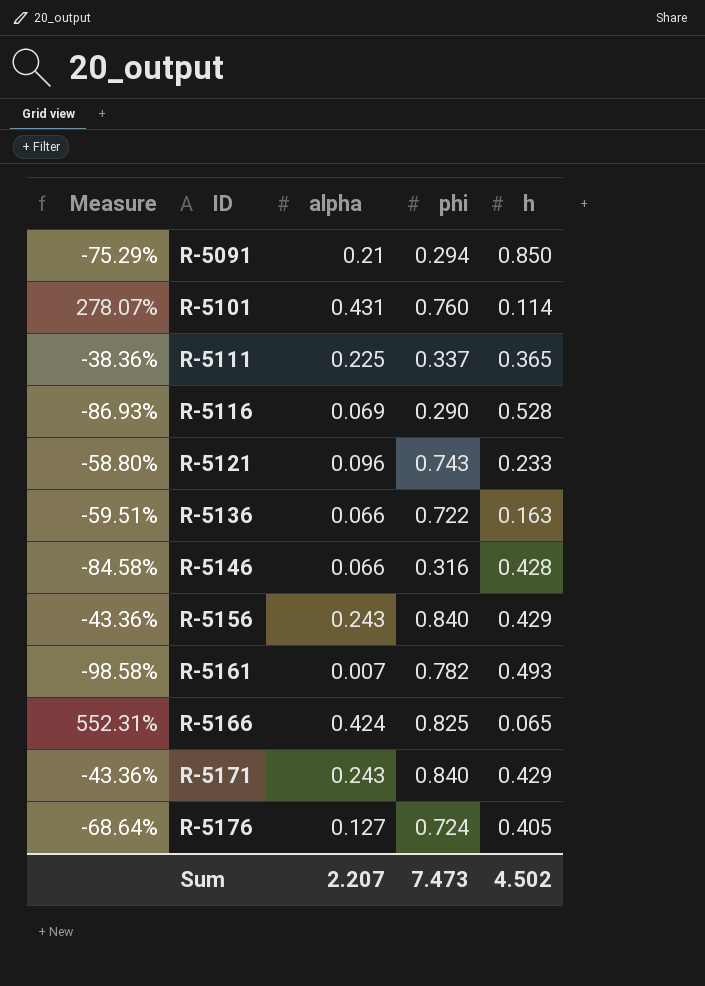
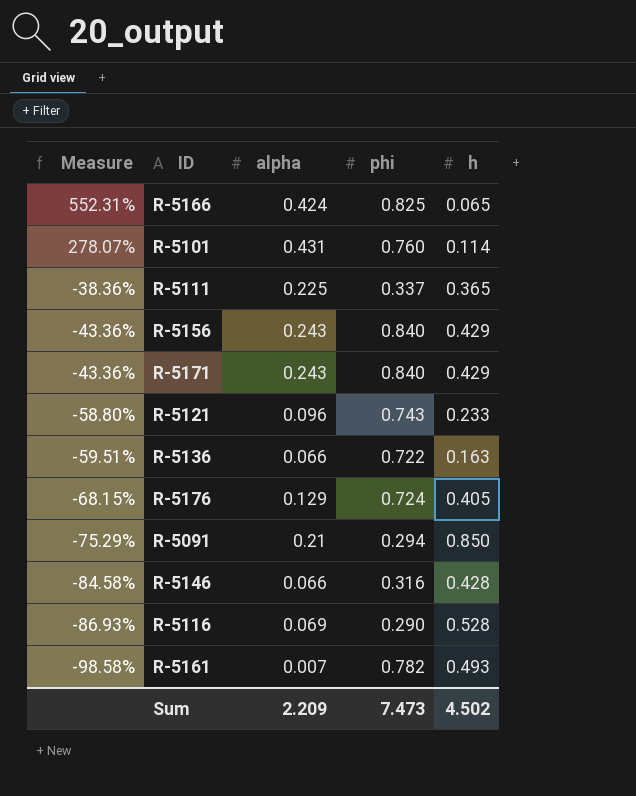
row order: ID ascending -> Measure descending
R-5176 | Measure: -68.64% -> -68.15%
R-5176 | alpha: 0.127 -> 0.129
Sum | alpha: 2.207 -> 2.209

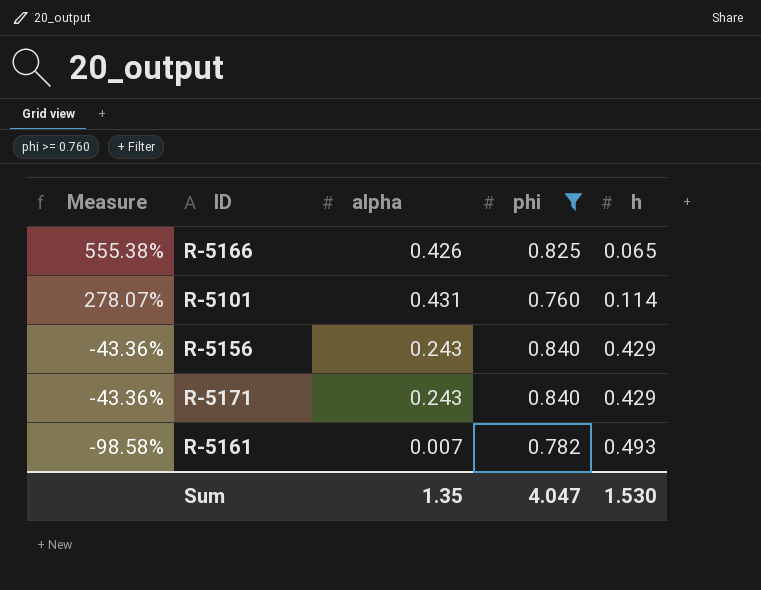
filter: none -> phi >= 0.760
R-5166 | Measure: 552.31% -> 555.38%
R-5166 | alpha: 0.424 -> 0.426
Sum | alpha: 2.209 -> 1.35
Sum | phi: 7.473 -> 4.047
Sum | h: 4.502 -> 1.530

